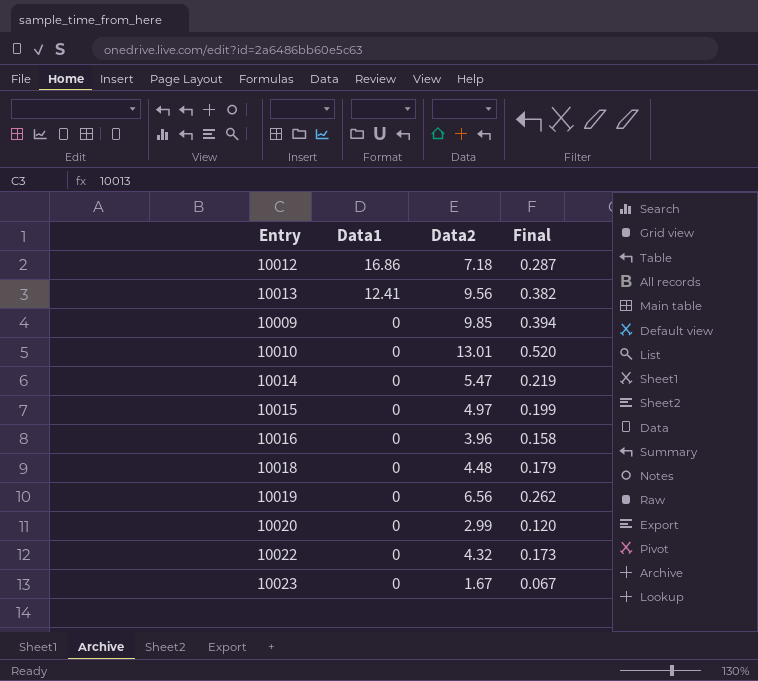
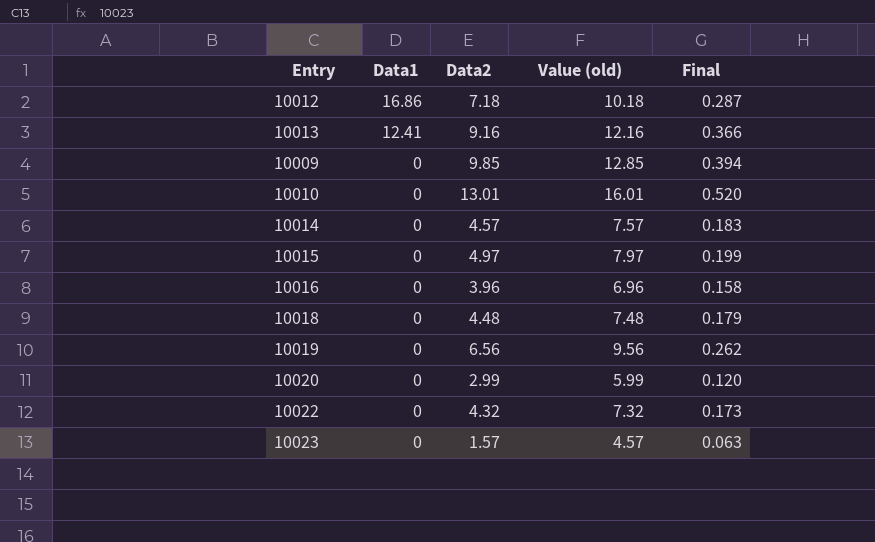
column Value (old) | formula: none -> [Data2] + 3
10013 | Data2: 9.56 -> 9.16
10013 | Final: 0.382 -> 0.366
10014 | Data2: 5.47 -> 4.57
10014 | Final: 0.219 -> 0.183
10023 | Data2: 1.67 -> 1.57
10023 | Final: 0.067 -> 0.063

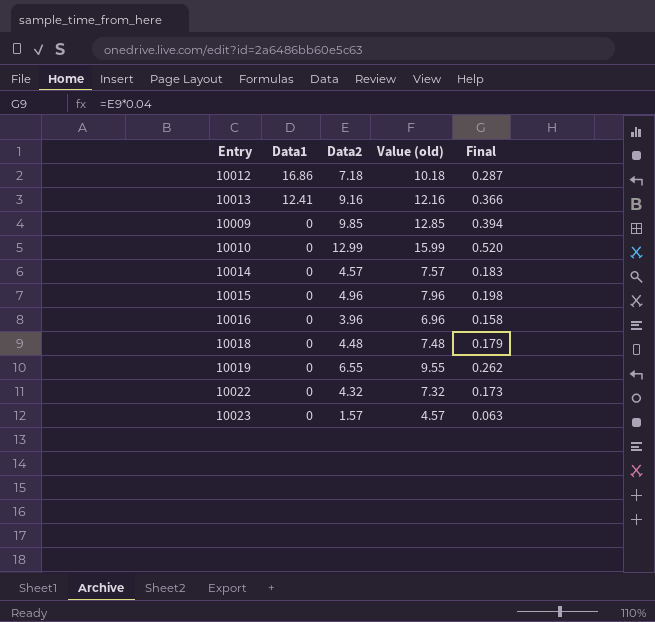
row 10020: 0 | 2.99 | 5.99 | 0.120 -> none
10010 | Data2: 13.01 -> 12.99
10010 | Value (old): 16.01 -> 15.99
10015 | Data2: 4.97 -> 4.96
10015 | Value (old): 7.97 -> 7.96
10015 | Final: 0.199 -> 0.198
10019 | Data2: 6.56 -> 6.55
10019 | Value (old): 9.56 -> 9.55

